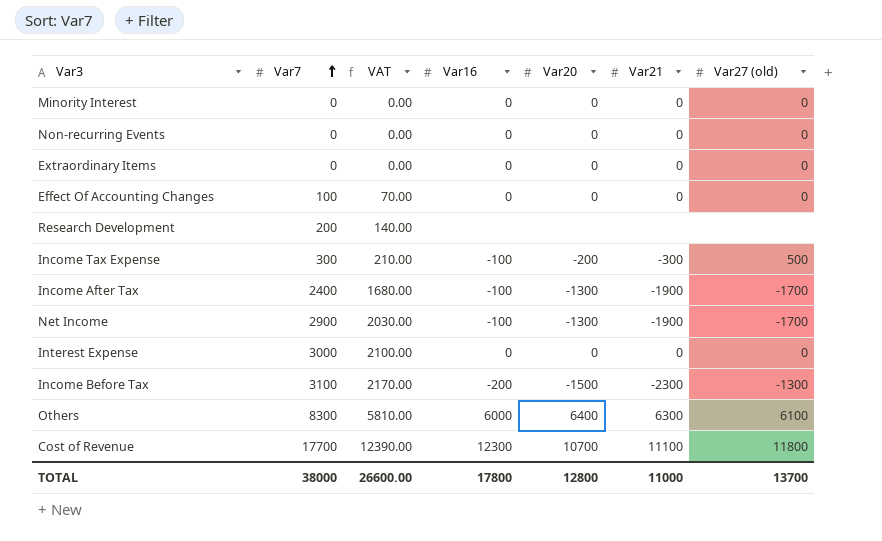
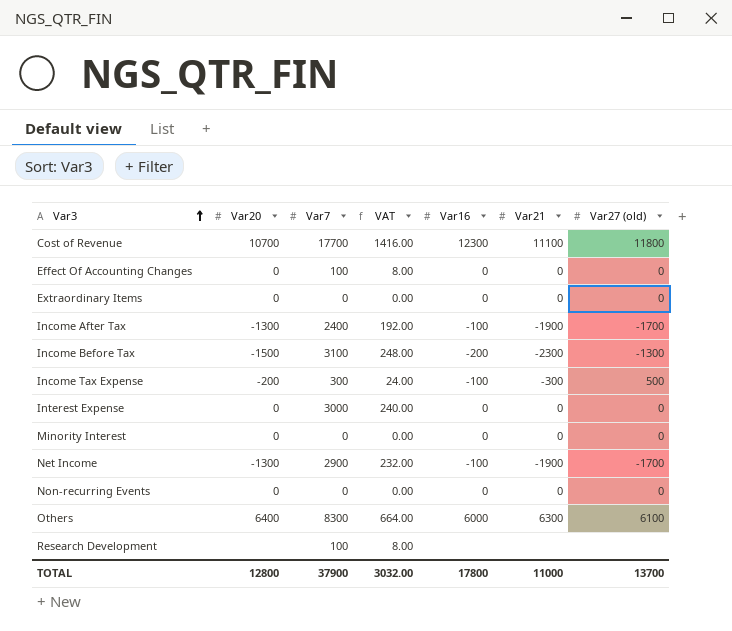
row order: Var7 ascending -> Var3 ascending
column Var20 | position: 5 -> 2
column VAT | formula: [Var7] * 0.7 -> [Var7] * 0.08
Research Development | Var7: 200 -> 100
TOTAL | Var7: 38000 -> 37900
TOTAL | VAT: 26600.00 -> 3032.00

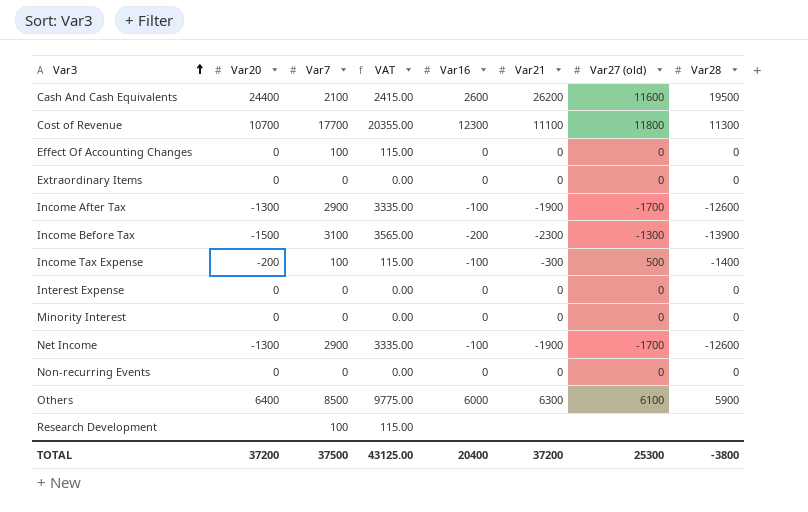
column VAT | formula: [Var7] * 0.08 -> [Var7] * 1.15
column Var28 | position: none -> 8
row Cash And Cash Equivalents: none -> 24400 | 2100 | 2415.00 | 2600 | 26200 | 11600 | 19500
Income After Tax | Var7: 2400 -> 2900
Income Tax Expense | Var7: 300 -> 100
Interest Expense | Var7: 3000 -> 0
Others | Var7: 8300 -> 8500
TOTAL | Var20: 12800 -> 37200
TOTAL | Var7: 37900 -> 37500
TOTAL | VAT: 3032.00 -> 43125.00
TOTAL | Var16: 17800 -> 20400
TOTAL | Var21: 11000 -> 37200
TOTAL | Var27 (old): 13700 -> 25300

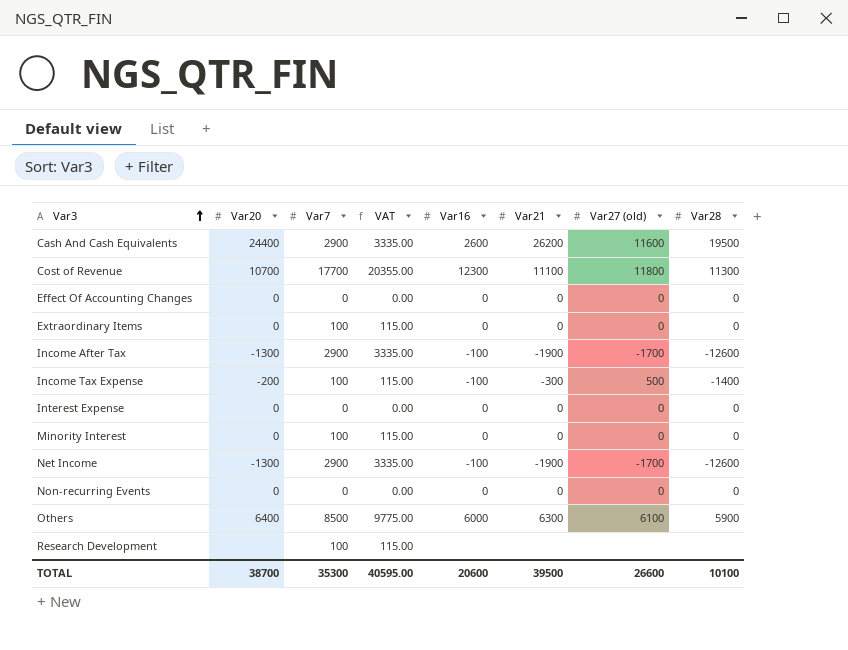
row Income Before Tax: -1500 | 3100 | 3565.00 | -200 | -2300 | -1300 | -13900 -> none
Cash And Cash Equivalents | Var7: 2100 -> 2900
Cash And Cash Equivalents | VAT: 2415.00 -> 3335.00
Effect Of Accounting Changes | Var7: 100 -> 0
Effect Of Accounting Changes | VAT: 115.00 -> 0.00
Extraordinary Items | Var7: 0 -> 100
Extraordinary Items | VAT: 0.00 -> 115.00
Minority Interest | Var7: 0 -> 100
Minority Interest | VAT: 0.00 -> 115.00
TOTAL | Var20: 37200 -> 38700
TOTAL | Var7: 37500 -> 35300
TOTAL | VAT: 43125.00 -> 40595.00
TOTAL | Var16: 20400 -> 20600
TOTAL | Var21: 37200 -> 39500
TOTAL | Var27 (old): 25300 -> 26600
TOTAL | Var28: -3800 -> 10100

